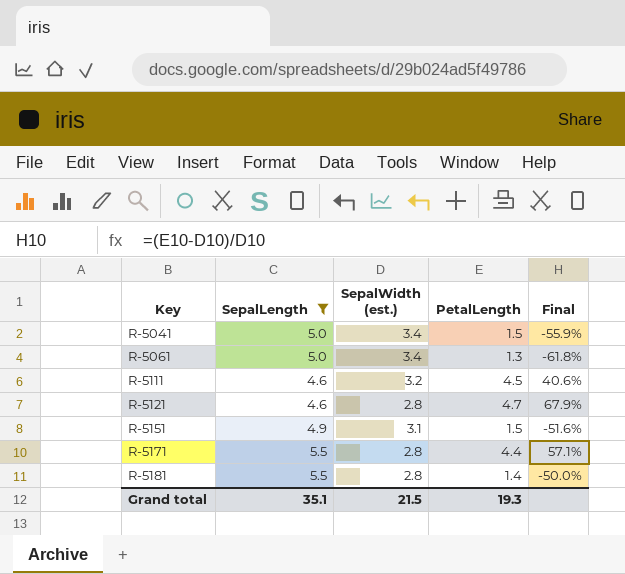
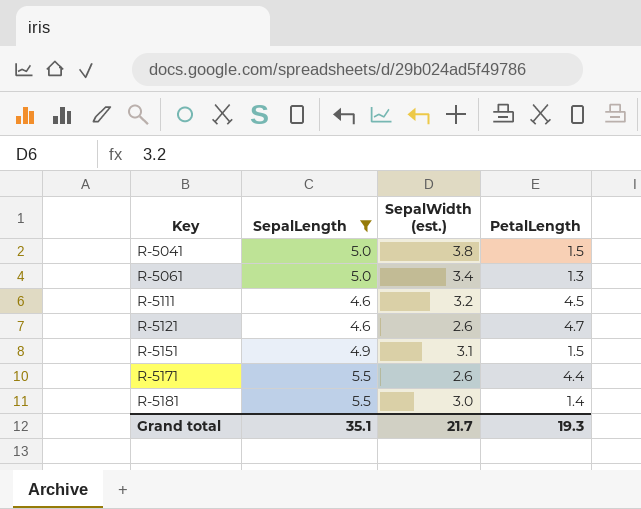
column Final | formula: ([PetalLength] - [SepalWidth (est.)]) / [SepalWidth (est.)] -> none
R-5041 | SepalWidth (est.): 3.4 -> 3.8
R-5121 | SepalWidth (est.): 2.8 -> 2.6
R-5171 | SepalWidth (est.): 2.8 -> 2.6
R-5181 | SepalWidth (est.): 2.8 -> 3.0
Grand total | SepalWidth (est.): 21.5 -> 21.7

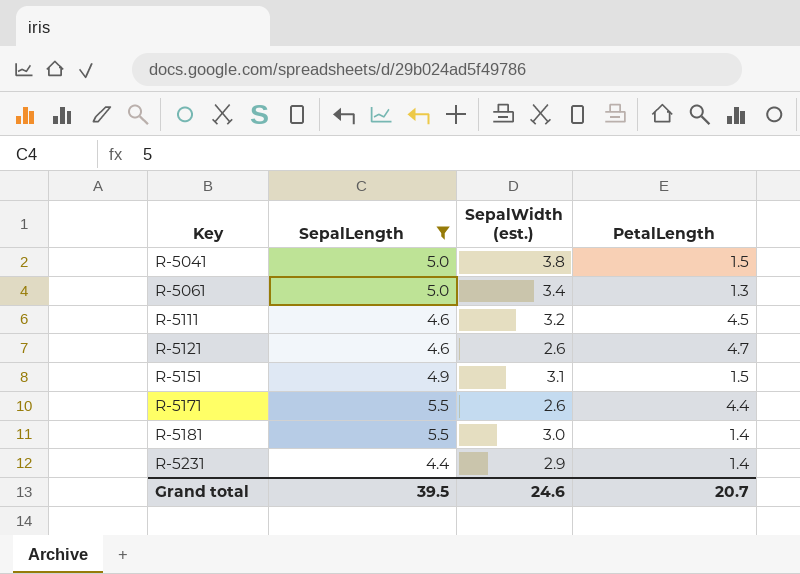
row R-5231: none -> 4.4 | 2.9 | 1.4
Grand total | SepalLength: 35.1 -> 39.5
Grand total | SepalWidth (est.): 21.7 -> 24.6
Grand total | PetalLength: 19.3 -> 20.7

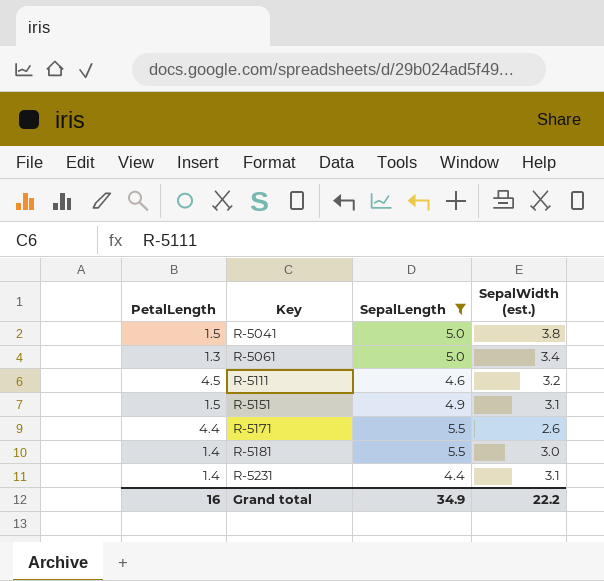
column PetalLength | position: 4 -> 1
row R-5121: 4.6 | 2.6 | 4.7 -> none
R-5231 | SepalWidth (est.): 2.9 -> 3.1
Grand total | PetalLength: 20.7 -> 16
Grand total | SepalLength: 39.5 -> 34.9
Grand total | SepalWidth (est.): 24.6 -> 22.2

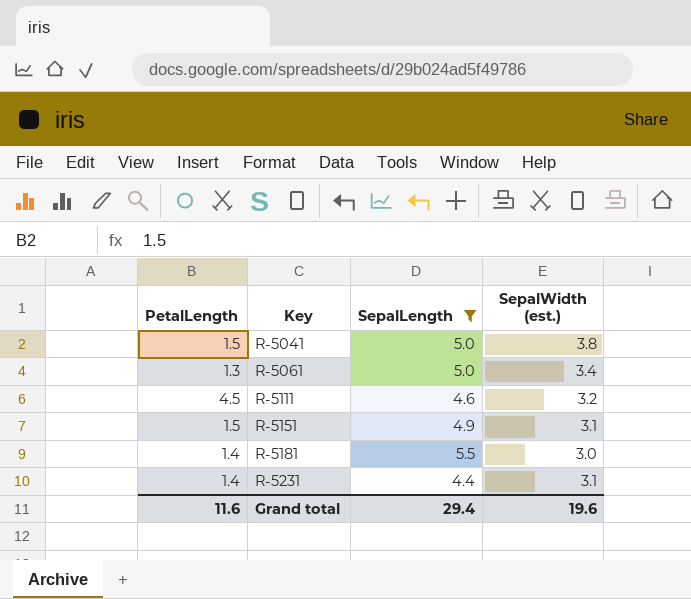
row R-5171: 4.4 | 5.5 | 2.6 -> none
Grand total | PetalLength: 16 -> 11.6
Grand total | SepalLength: 34.9 -> 29.4
Grand total | SepalWidth (est.): 22.2 -> 19.6

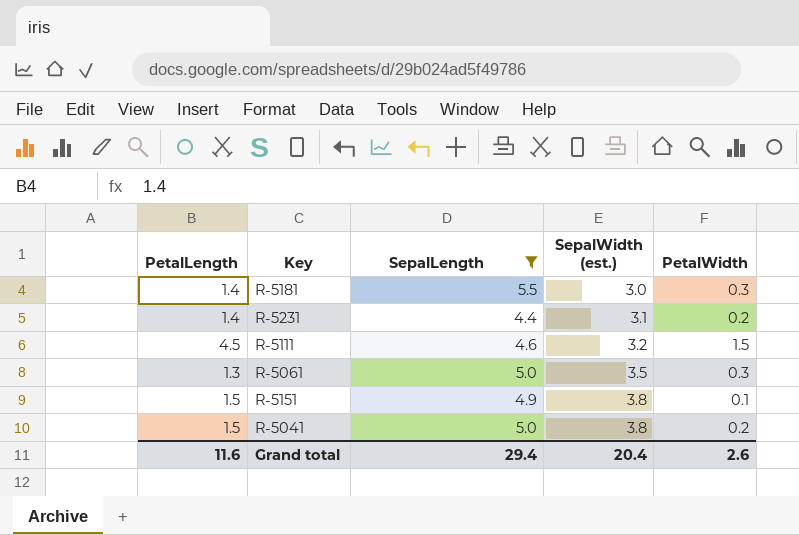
row order: Key ascending -> SepalWidth (est.) ascending
column PetalWidth | position: none -> 5
R-5061 | SepalWidth (est.): 3.4 -> 3.5
R-5151 | SepalWidth (est.): 3.1 -> 3.8
Grand total | SepalWidth (est.): 19.6 -> 20.4

